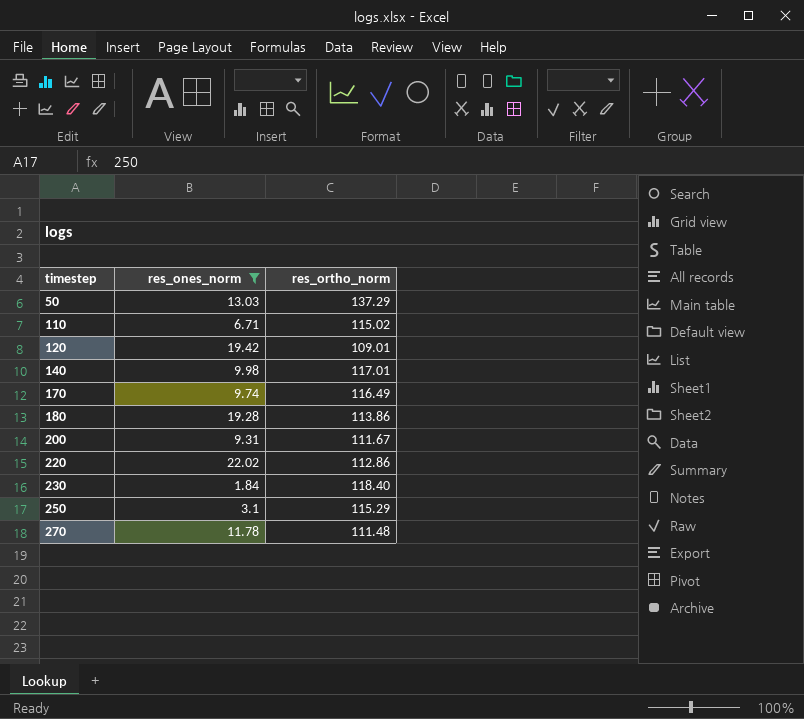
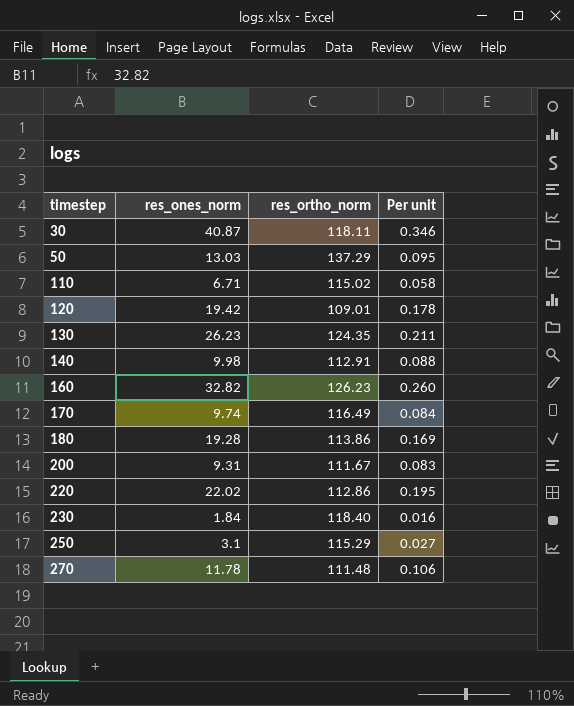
filter: res_ones_norm <= 22.02 -> none
column Per unit | formula: none -> [res_ones_norm] / [res_ortho_norm]
140 | res_ortho_norm: 117.01 -> 112.91

